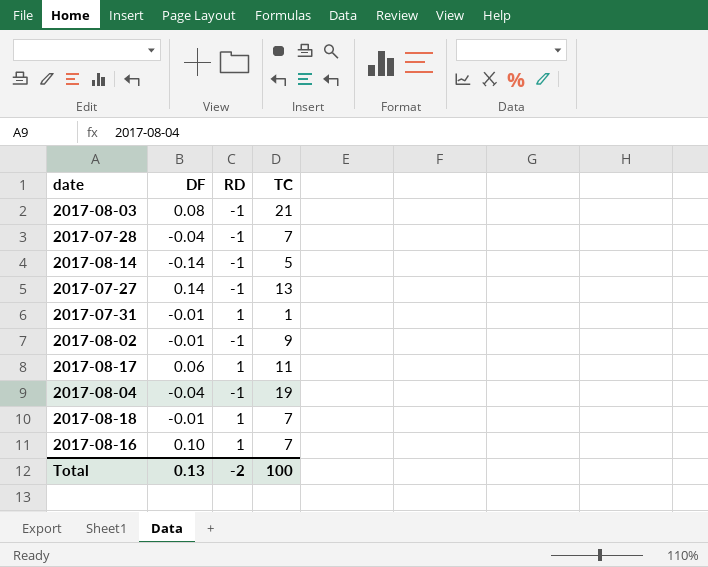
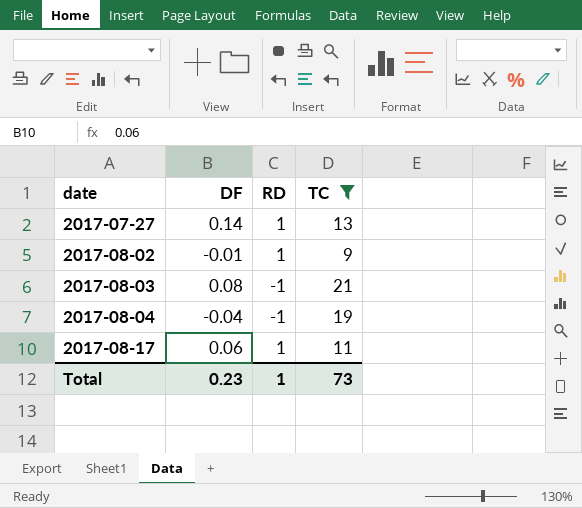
filter: none -> TC >= 9
row order: none -> date ascending
2017-07-27 | RD: -1 -> 1
2017-08-02 | RD: -1 -> 1
Total | DF: 0.13 -> 0.23
Total | RD: -2 -> 1
Total | TC: 100 -> 73

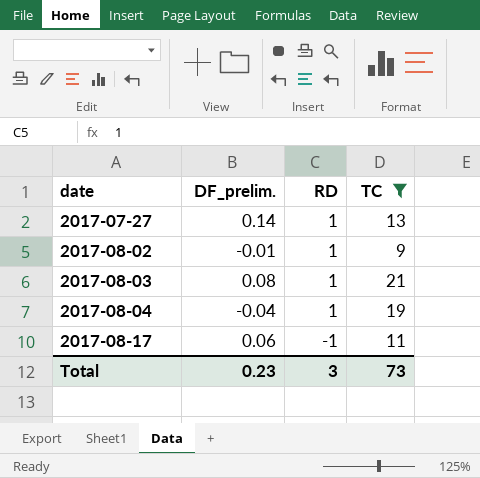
column name: DF -> DF_prelim.
2017-08-03 | RD: -1 -> 1
2017-08-04 | RD: -1 -> 1
2017-08-17 | RD: 1 -> -1
Total | RD: 1 -> 3

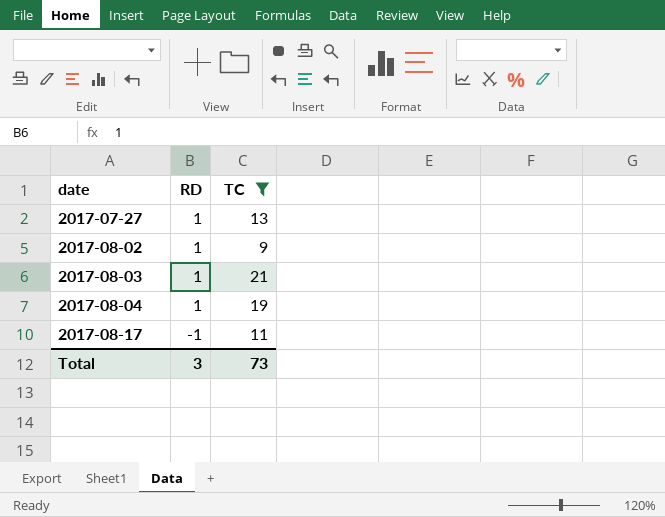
column DF_prelim. | position: 2 -> none

